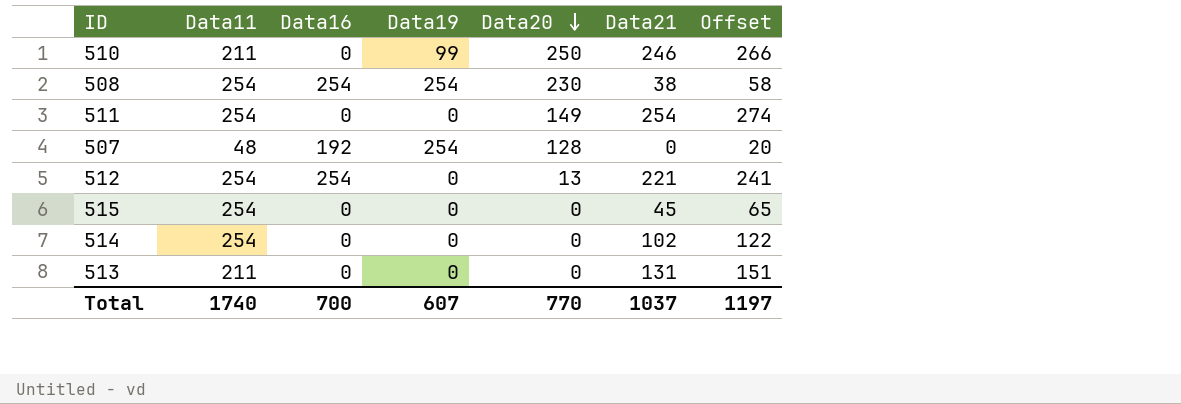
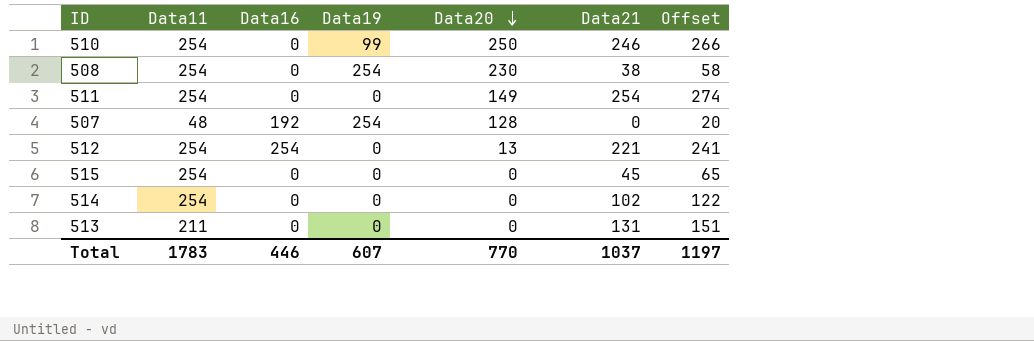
510 | Data11: 211 -> 254
508 | Data16: 254 -> 0
Total | Data11: 1740 -> 1783
Total | Data16: 700 -> 446

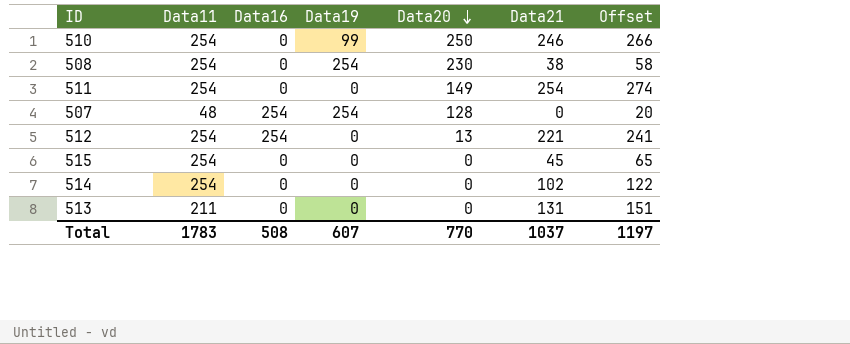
507 | Data16: 192 -> 254
Total | Data16: 446 -> 508

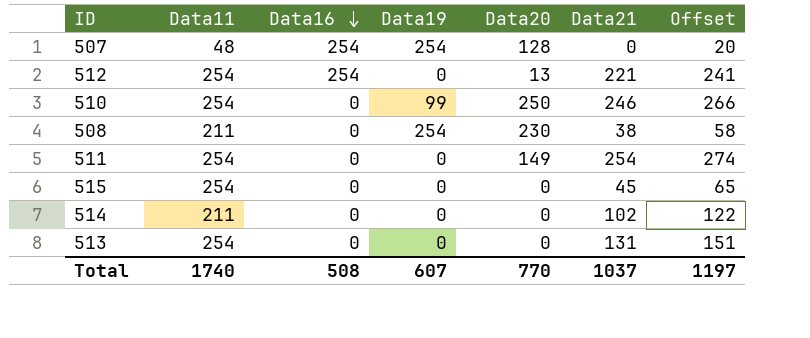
row order: Data20 descending -> Data16 descending
508 | Data11: 254 -> 211
514 | Data11: 254 -> 211
513 | Data11: 211 -> 254
Total | Data11: 1783 -> 1740

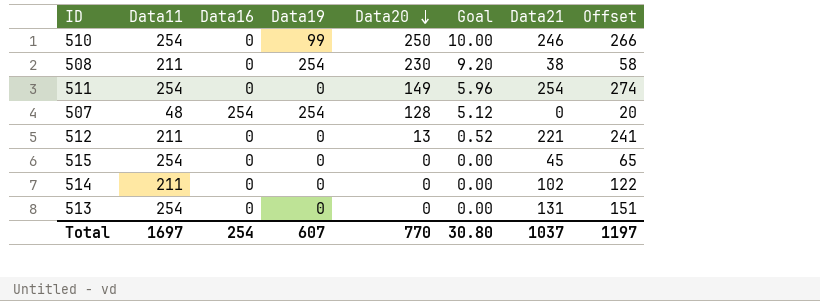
row order: Data16 descending -> Data20 descending
column Goal | formula: none -> [Data20] * 0.04
512 | Data11: 254 -> 211
512 | Data16: 254 -> 0
Total | Data11: 1740 -> 1697
Total | Data16: 508 -> 254

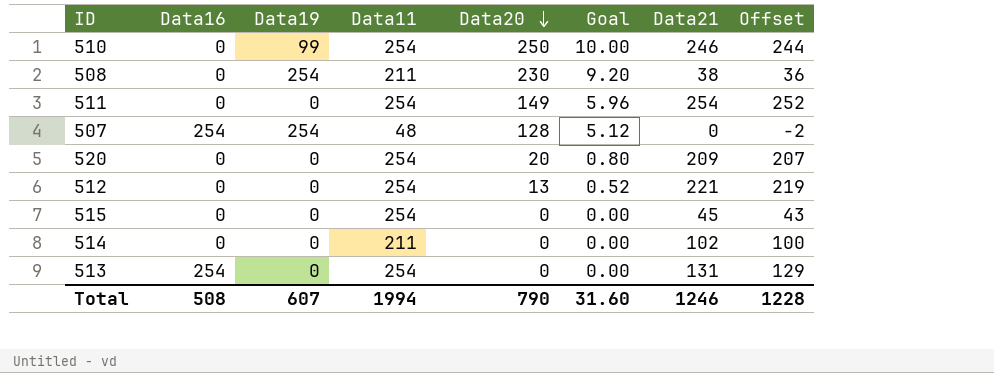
column Data11 | position: 2 -> 4
column Offset | formula: [Data21] + 20 -> [Data21] - 2
row 520: none -> 0 | 0 | 254 | 20 | 0.80 | 209 | 207
512 | Data11: 211 -> 254
513 | Data16: 0 -> 254
Total | Data16: 254 -> 508
Total | Data11: 1697 -> 1994
Total | Data20: 770 -> 790
Total | Goal: 30.80 -> 31.60
Total | Data21: 1037 -> 1246
Total | Offset: 1197 -> 1228

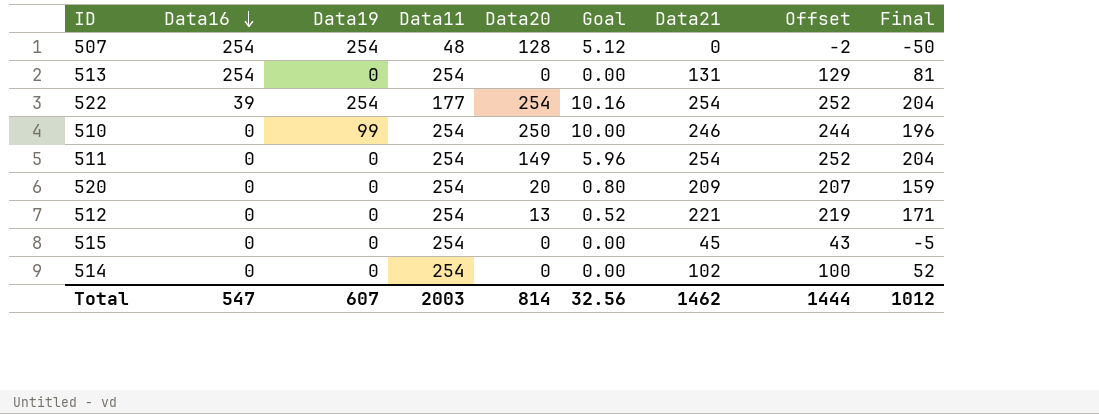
row order: Data20 descending -> Data16 descending
column Final | formula: none -> [Data21] - 50
row 508: 0 | 254 | 211 | 230 | 9.20 | 38 | 36 -> none
row 522: none -> 39 | 254 | 177 | 254 | 10.16 | 254 | 252 | 204
514 | Data11: 211 -> 254
Total | Data16: 508 -> 547
Total | Data11: 1994 -> 2003
Total | Data20: 790 -> 814
Total | Goal: 31.60 -> 32.56
Total | Data21: 1246 -> 1462
Total | Offset: 1228 -> 1444

